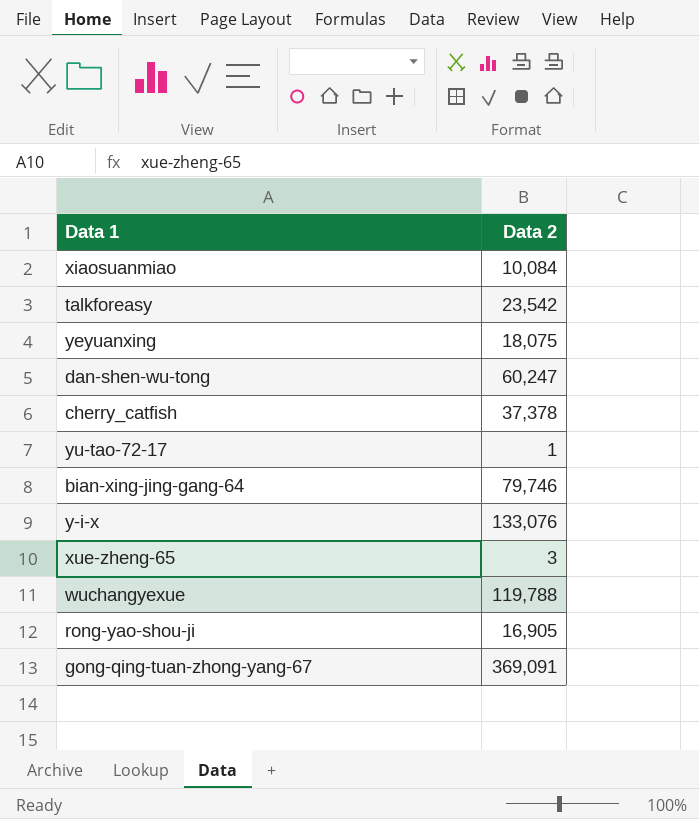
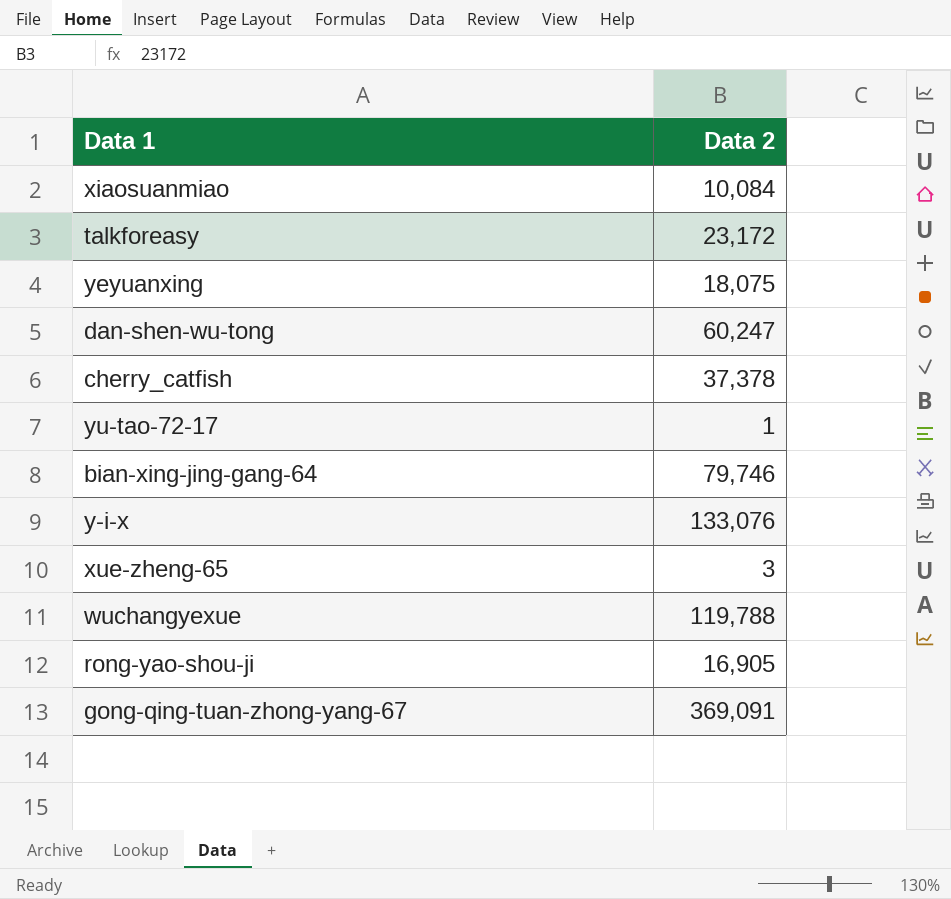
talkforeasy | Data 2: 23,542 -> 23,172

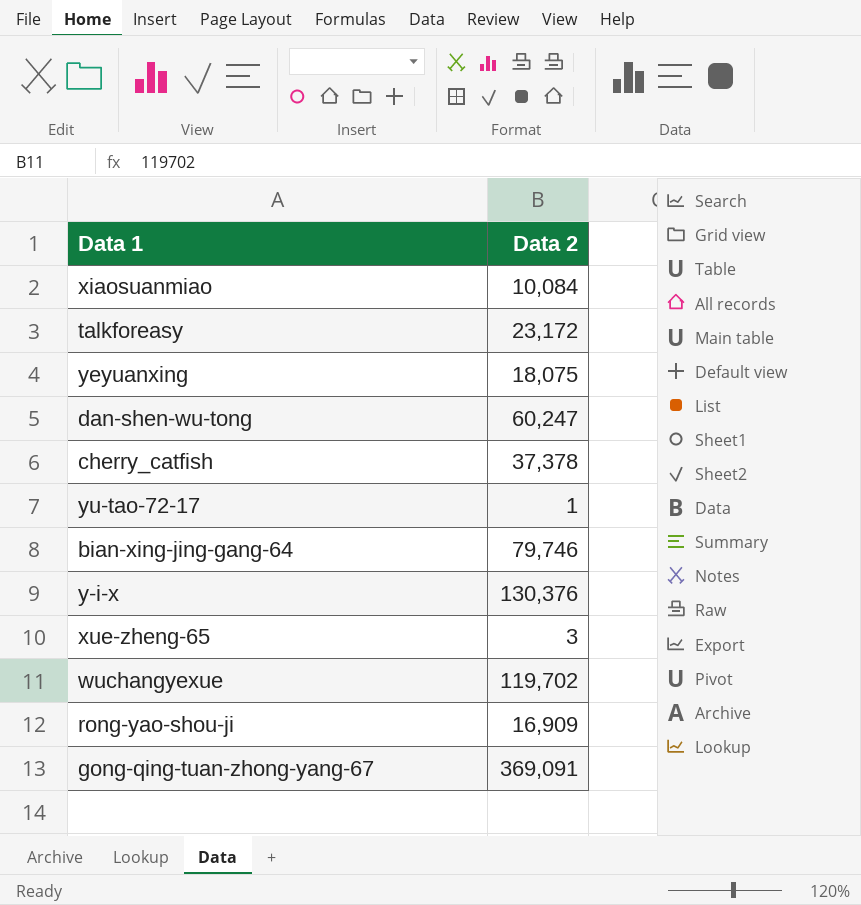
y-i-x | Data 2: 133,076 -> 130,376
wuchangyexue | Data 2: 119,788 -> 119,702
rong-yao-shou-ji | Data 2: 16,905 -> 16,909

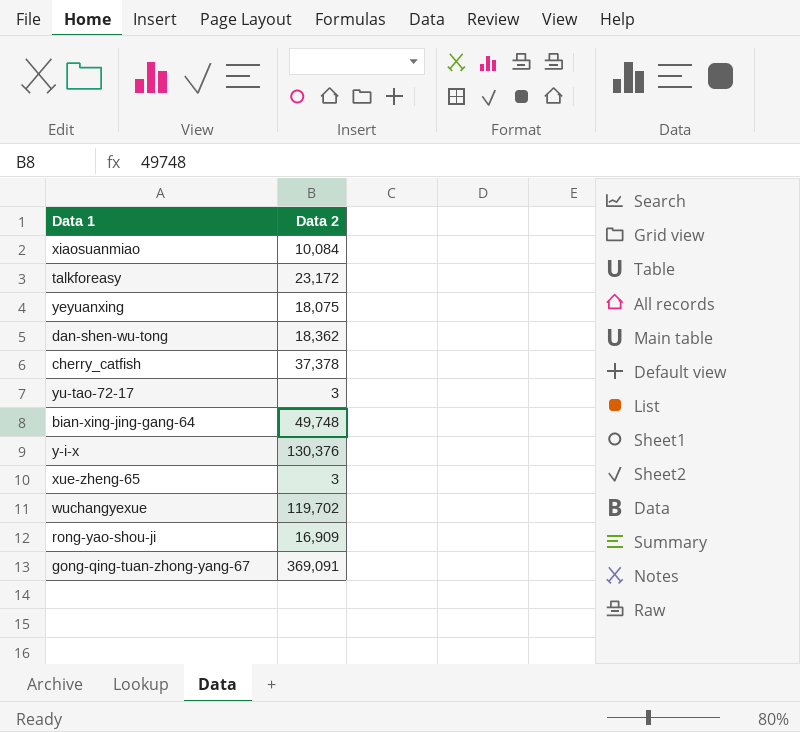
dan-shen-wu-tong | Data 2: 60,247 -> 18,362
yu-tao-72-17 | Data 2: 1 -> 3
bian-xing-jing-gang-64 | Data 2: 79,746 -> 49,748

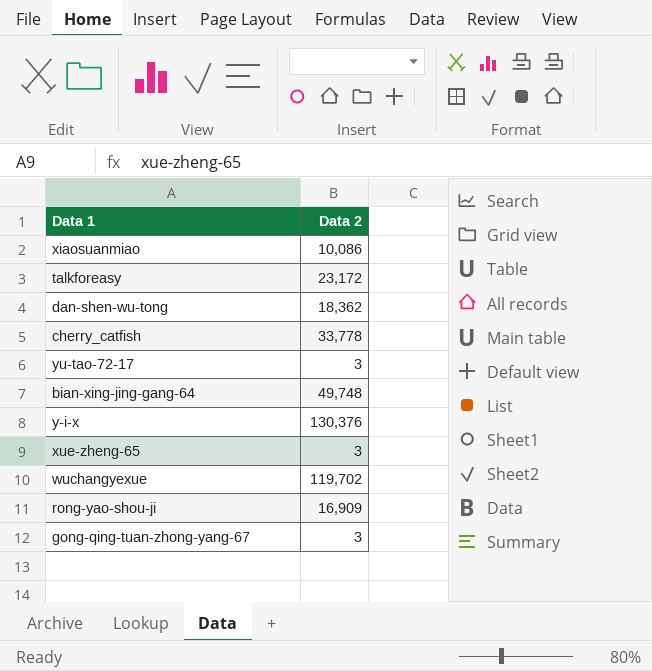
row yeyuanxing: 18,075 -> none
xiaosuanmiao | Data 2: 10,084 -> 10,086
cherry_catfish | Data 2: 37,378 -> 33,778
gong-qing-tuan-zhong-yang-67 | Data 2: 369,091 -> 3

